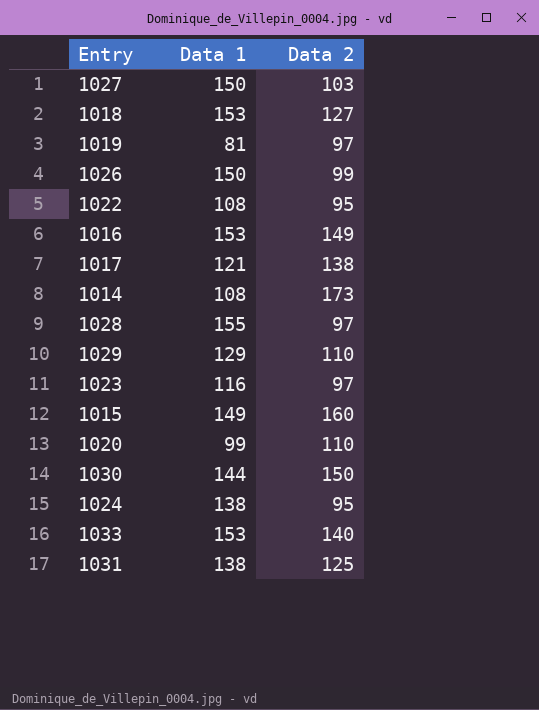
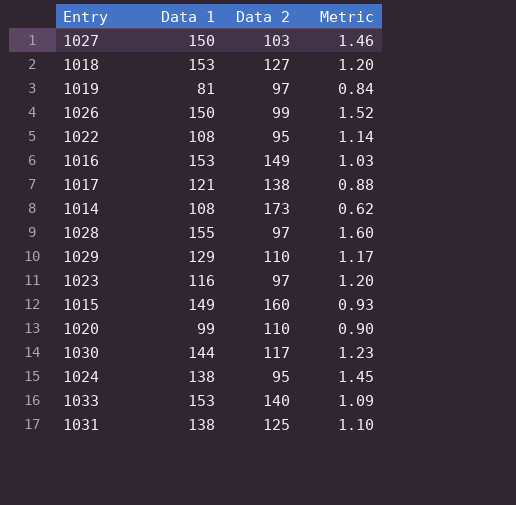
column Metric | formula: none -> [Data 1] / [Data 2]
1030 | Data 2: 150 -> 117

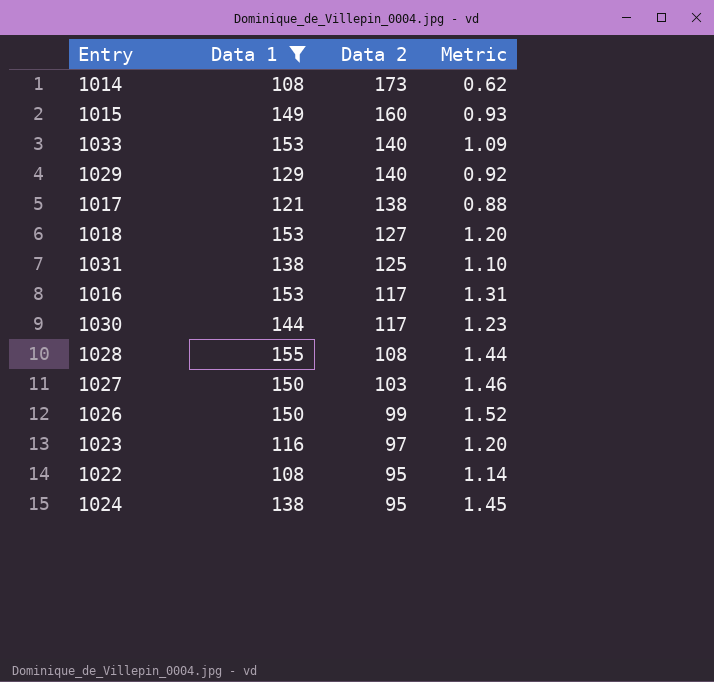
filter: none -> Data 1 >= 108
row order: none -> Data 2 descending
1029 | Data 2: 110 -> 140
1029 | Metric: 1.17 -> 0.92
1016 | Data 2: 149 -> 117
1016 | Metric: 1.03 -> 1.31
1028 | Data 2: 97 -> 108
1028 | Metric: 1.60 -> 1.44

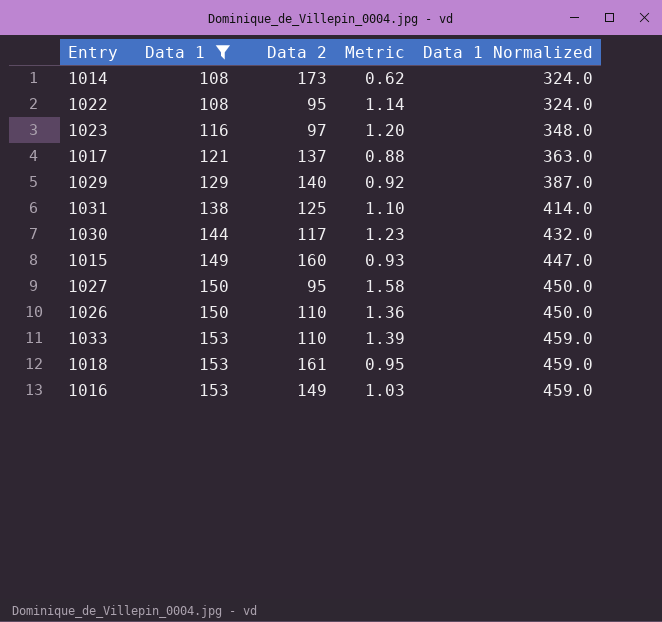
row order: Data 2 descending -> Data 1 ascending
column Data 1 Normalized | formula: none -> [Data 1] * 3
row 1028: 155 | 108 | 1.44 -> none
row 1024: 138 | 95 | 1.45 -> none
1017 | Data 2: 138 -> 137
1027 | Data 2: 103 -> 95
1027 | Metric: 1.46 -> 1.58
1026 | Data 2: 99 -> 110
1026 | Metric: 1.52 -> 1.36
1033 | Data 2: 140 -> 110
1033 | Metric: 1.09 -> 1.39
1018 | Data 2: 127 -> 161
1018 | Metric: 1.20 -> 0.95
1016 | Data 2: 117 -> 149
1016 | Metric: 1.31 -> 1.03

